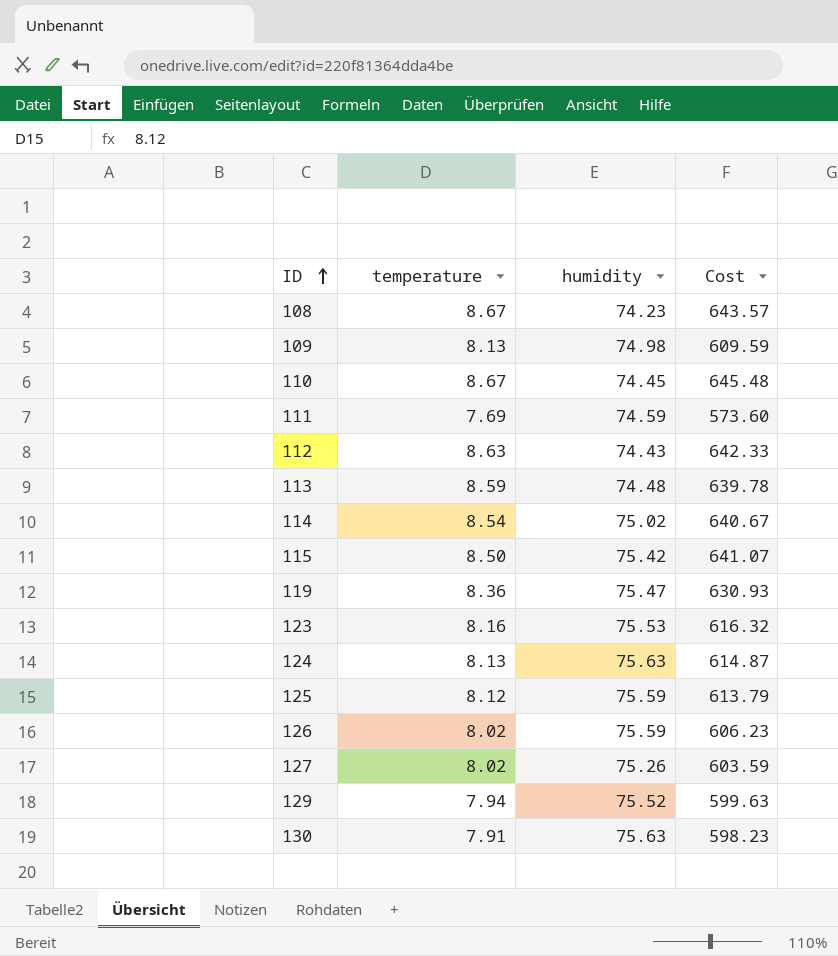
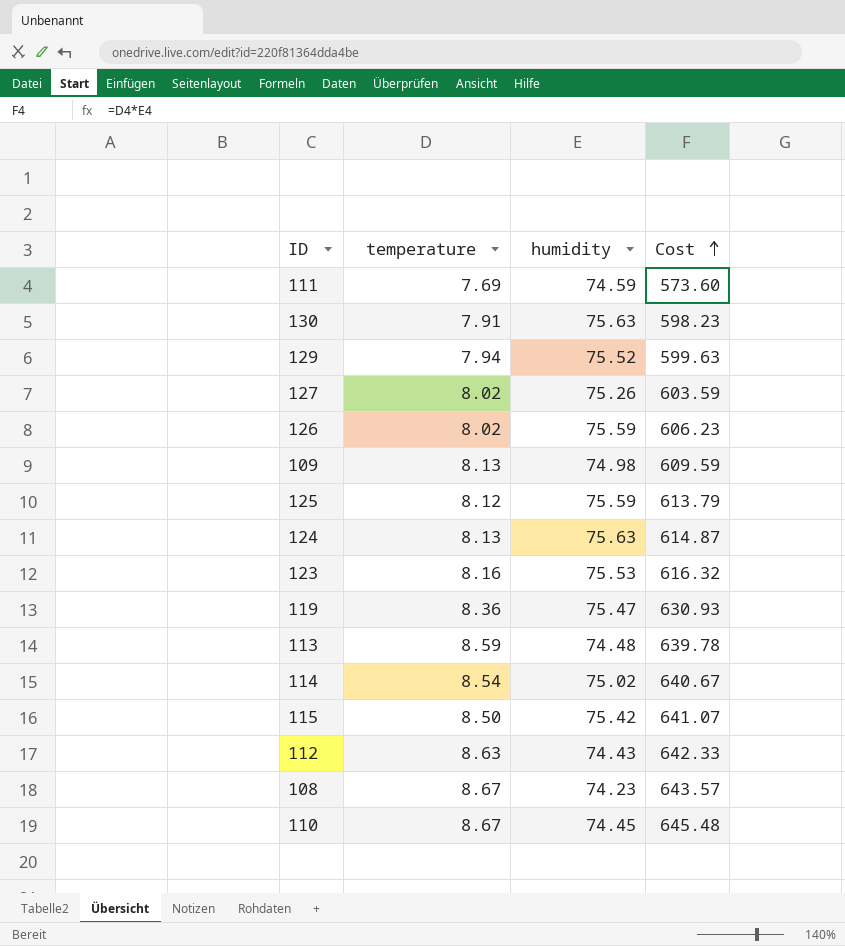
row order: ID ascending -> Cost ascending

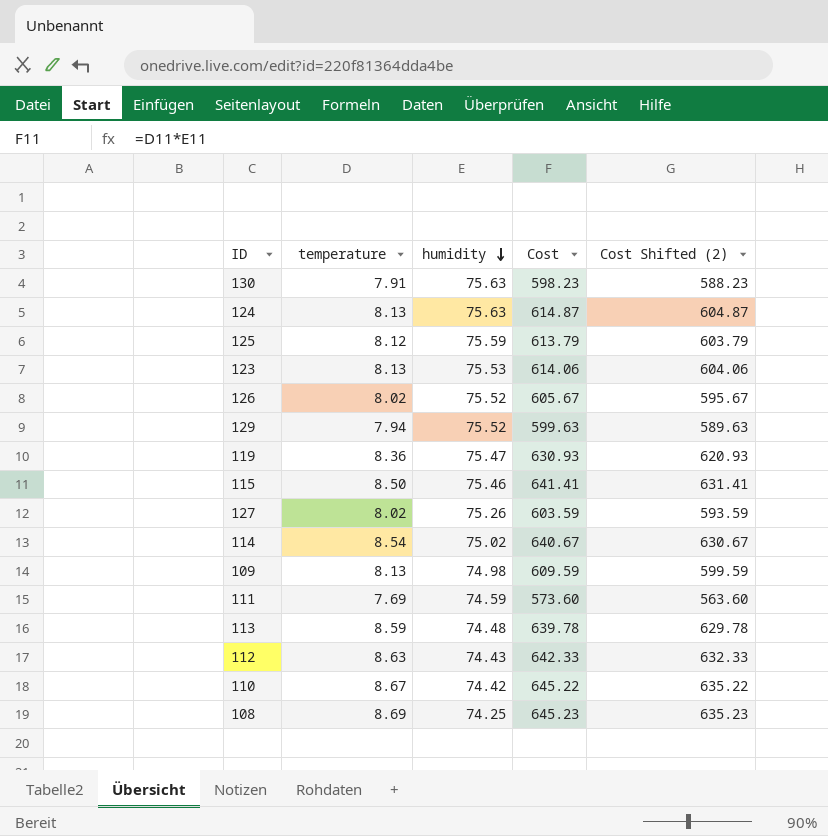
row order: Cost ascending -> humidity descending
column Cost Shifted (2) | formula: none -> [Cost] - 10
123 | temperature: 8.16 -> 8.13
123 | Cost: 616.32 -> 614.06
126 | humidity: 75.59 -> 75.52
126 | Cost: 606.23 -> 605.67
115 | humidity: 75.42 -> 75.46
115 | Cost: 641.07 -> 641.41
110 | humidity: 74.45 -> 74.42
110 | Cost: 645.48 -> 645.22
108 | temperature: 8.67 -> 8.69
108 | humidity: 74.23 -> 74.25
108 | Cost: 643.57 -> 645.23

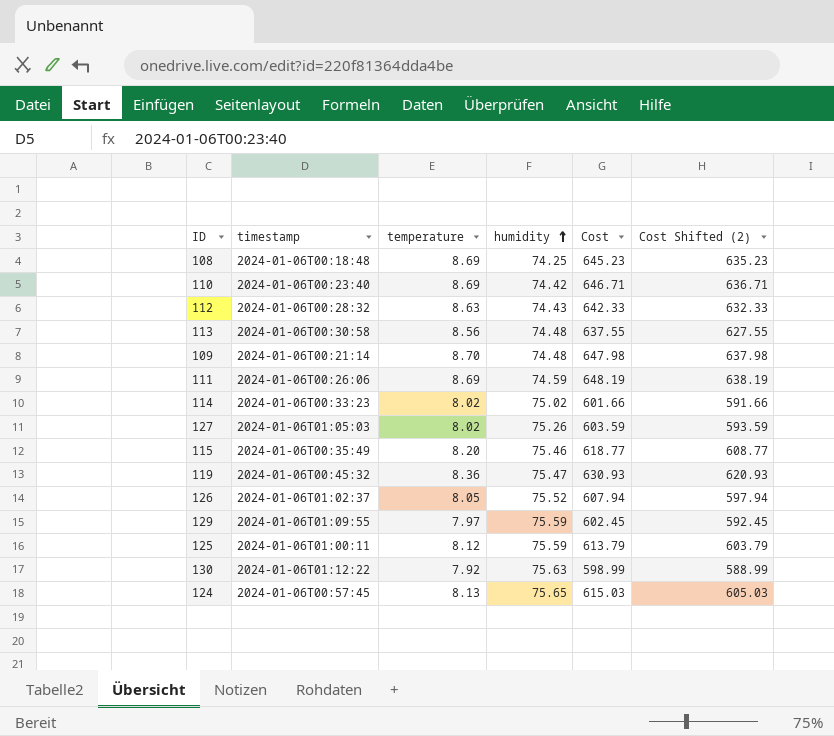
row order: humidity descending -> humidity ascending
column timestamp | position: none -> 2
row 123: 8.13 | 75.53 | 614.06 | 604.06 -> none
110 | temperature: 8.67 -> 8.69
110 | Cost: 645.22 -> 646.71
110 | Cost Shifted (2): 635.22 -> 636.71
113 | temperature: 8.59 -> 8.56
113 | Cost: 639.78 -> 637.55
113 | Cost Shifted (2): 629.78 -> 627.55
109 | temperature: 8.13 -> 8.70
109 | humidity: 74.98 -> 74.48
109 | Cost: 609.59 -> 647.98
109 | Cost Shifted (2): 599.59 -> 637.98
111 | temperature: 7.69 -> 8.69
111 | Cost: 573.60 -> 648.19
111 | Cost Shifted (2): 563.60 -> 638.19
114 | temperature: 8.54 -> 8.02
114 | Cost: 640.67 -> 601.66
114 | Cost Shifted (2): 630.67 -> 591.66
115 | temperature: 8.50 -> 8.20
115 | Cost: 641.41 -> 618.77
115 | Cost Shifted (2): 631.41 -> 608.77
126 | temperature: 8.02 -> 8.05
126 | Cost: 605.67 -> 607.94
126 | Cost Shifted (2): 595.67 -> 597.94
129 | temperature: 7.94 -> 7.97
129 | humidity: 75.52 -> 75.59
129 | Cost: 599.63 -> 602.45
129 | Cost Shifted (2): 589.63 -> 592.45
130 | temperature: 7.91 -> 7.92
130 | Cost: 598.23 -> 598.99
130 | Cost Shifted (2): 588.23 -> 588.99
124 | humidity: 75.63 -> 75.65
124 | Cost: 614.87 -> 615.03
124 | Cost Shifted (2): 604.87 -> 605.03

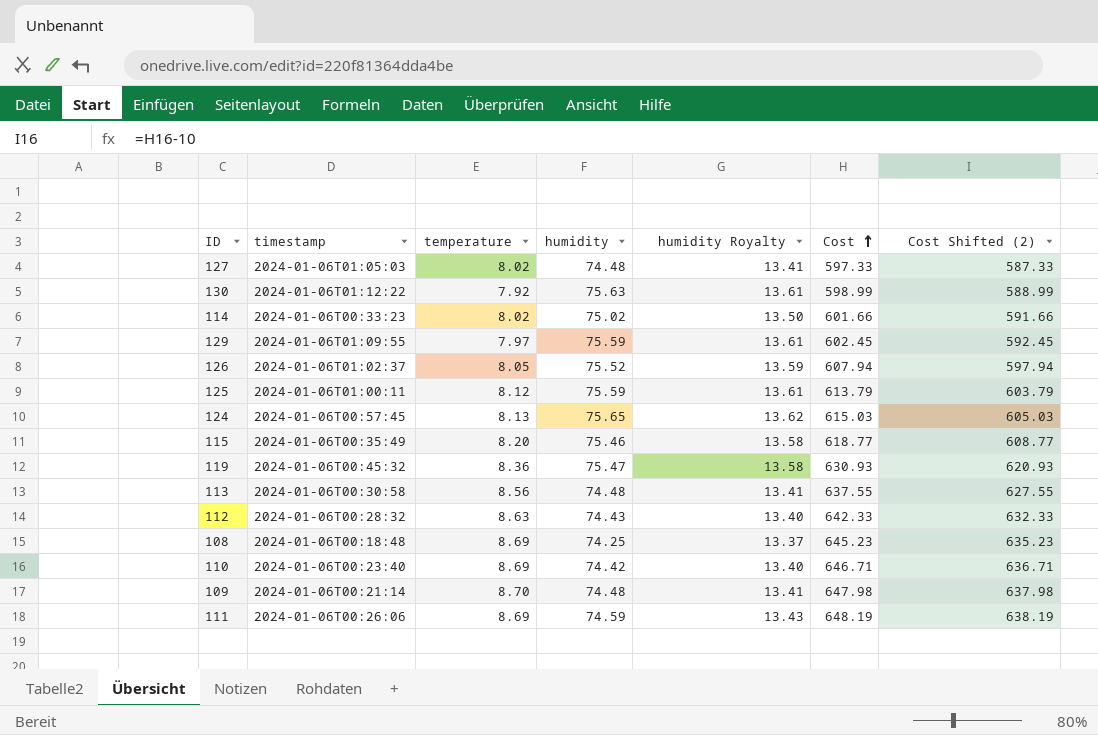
row order: humidity ascending -> Cost ascending
column humidity Royalty | formula: none -> [humidity] * 0.18
127 | humidity: 75.26 -> 74.48
127 | Cost: 603.59 -> 597.33
127 | Cost Shifted (2): 593.59 -> 587.33

